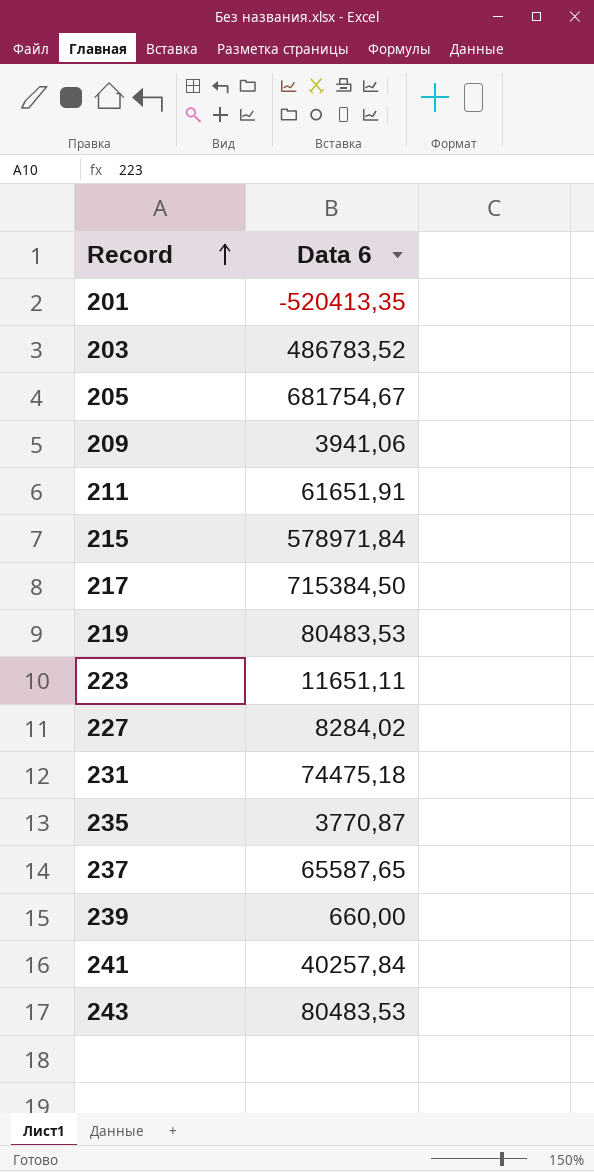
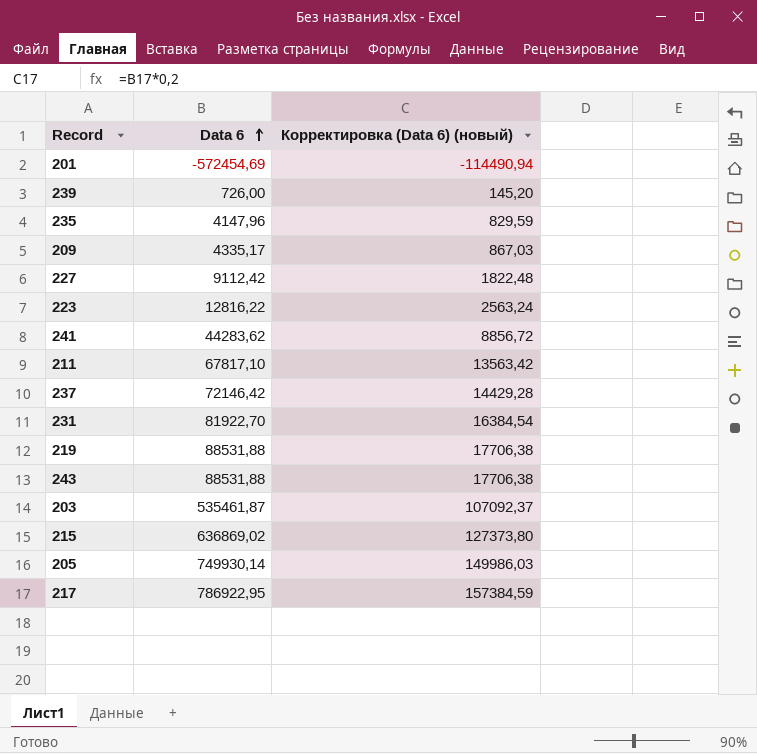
row order: Record ascending -> Data 6 ascending
column Корректировка (Data 6) (новый) | formula: none -> [Data 6] * 0,2
201 | Data 6: -520413,35 -> -572454,69
239 | Data 6: 660,00 -> 726,00
235 | Data 6: 3770,87 -> 4147,96
209 | Data 6: 3941,06 -> 4335,17
227 | Data 6: 8284,02 -> 9112,42
223 | Data 6: 11651,11 -> 12816,22
241 | Data 6: 40257,84 -> 44283,62
211 | Data 6: 61651,91 -> 67817,10
237 | Data 6: 65587,65 -> 72146,42
231 | Data 6: 74475,18 -> 81922,70
219 | Data 6: 80483,53 -> 88531,88
243 | Data 6: 80483,53 -> 88531,88
203 | Data 6: 486783,52 -> 535461,87
215 | Data 6: 578971,84 -> 636869,02
205 | Data 6: 681754,67 -> 749930,14
217 | Data 6: 715384,50 -> 786922,95

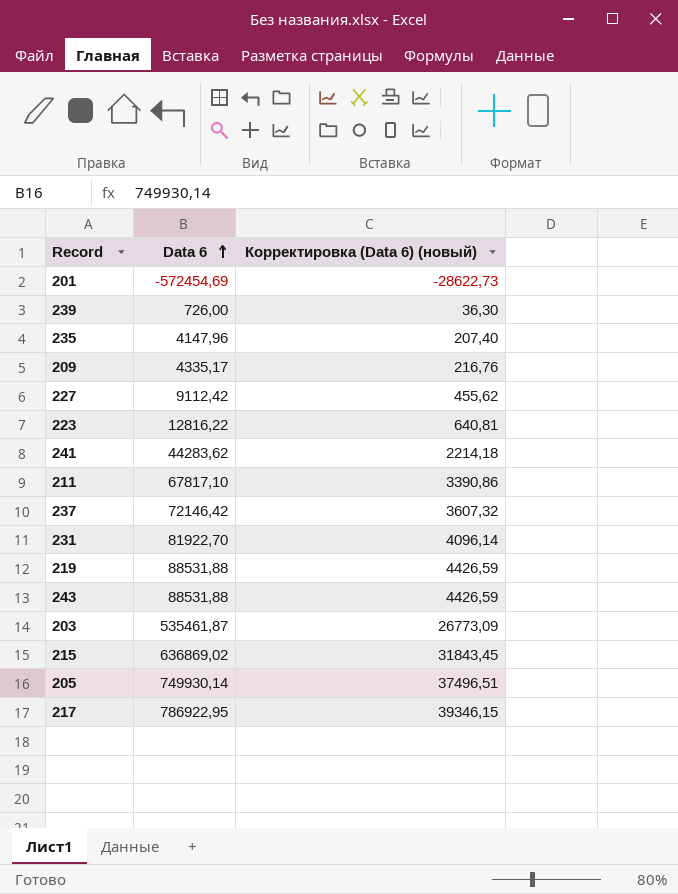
column Корректировка (Data 6) (новый) | formula: [Data 6] * 0,2 -> [Data 6] * 0,05

